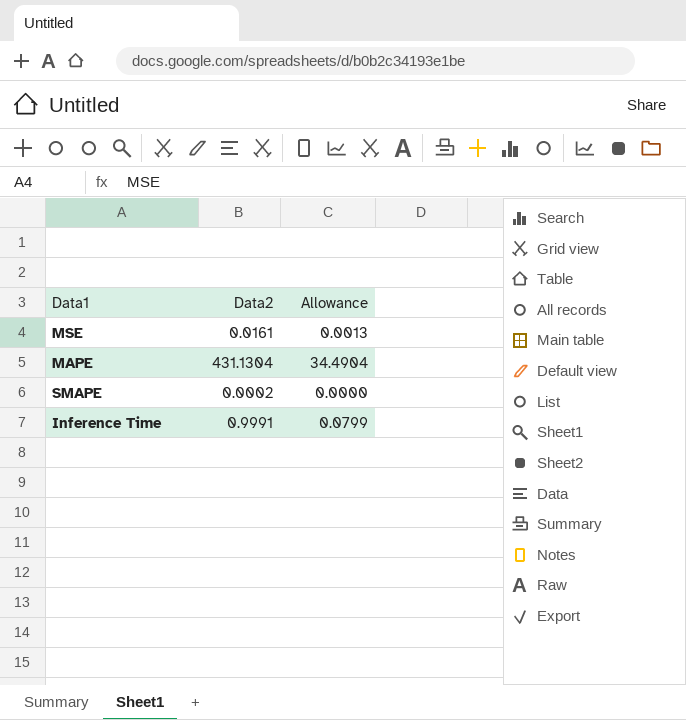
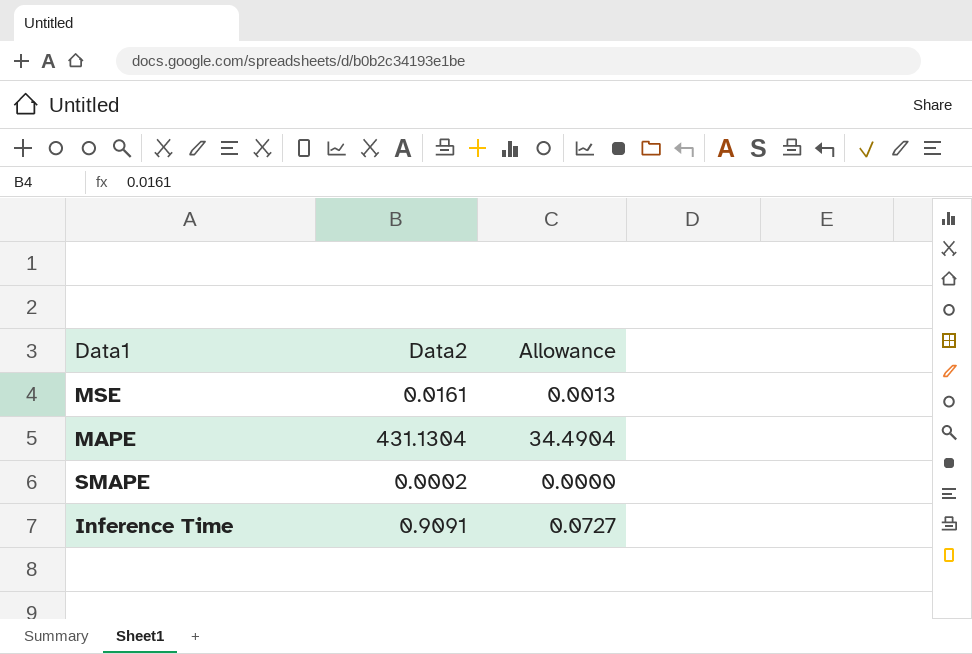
Inference Time | Data2: 0.9991 -> 0.9091
Inference Time | Allowance: 0.0799 -> 0.0727

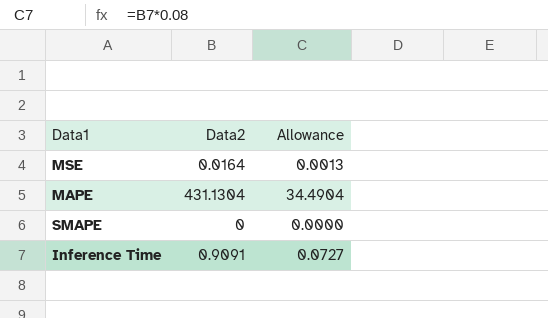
MSE | Data2: 0.0161 -> 0.0164
SMAPE | Data2: 0.0002 -> 0

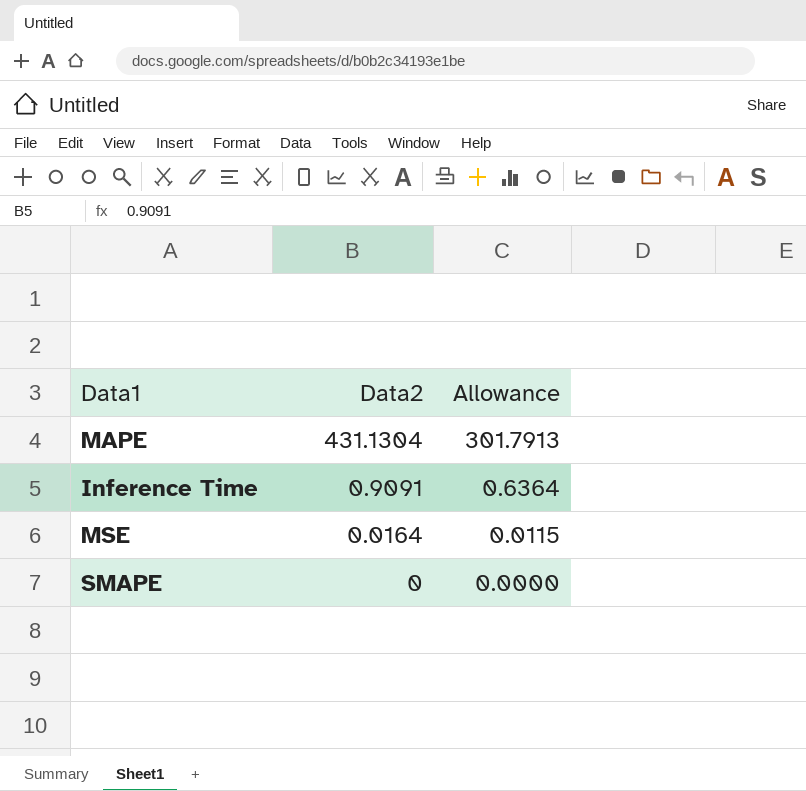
row order: none -> Data2 descending
column Allowance | formula: [Data2] * 0.08 -> [Data2] * 0.7

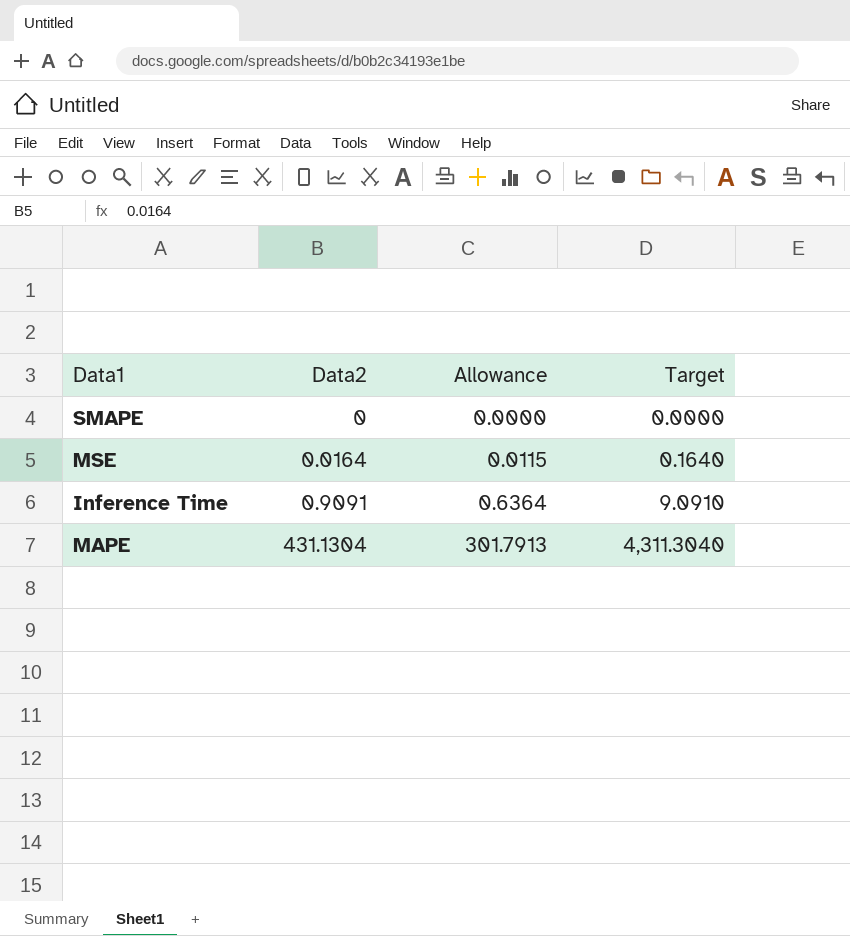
row order: Data2 descending -> Data2 ascending
column Target | formula: none -> [Data2] * 10

